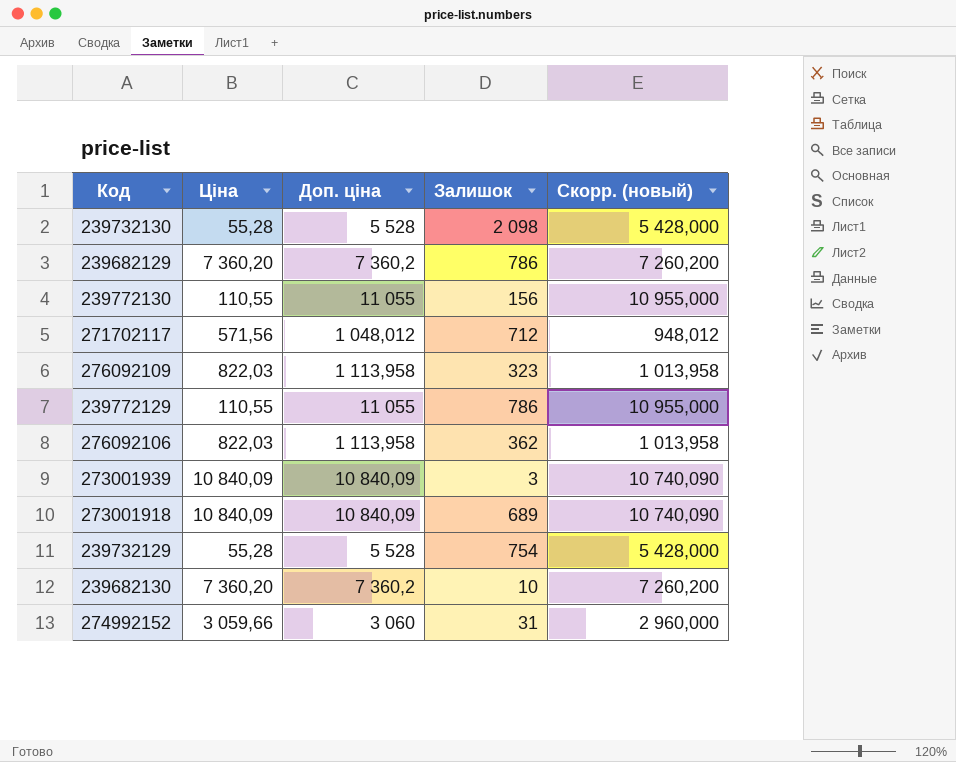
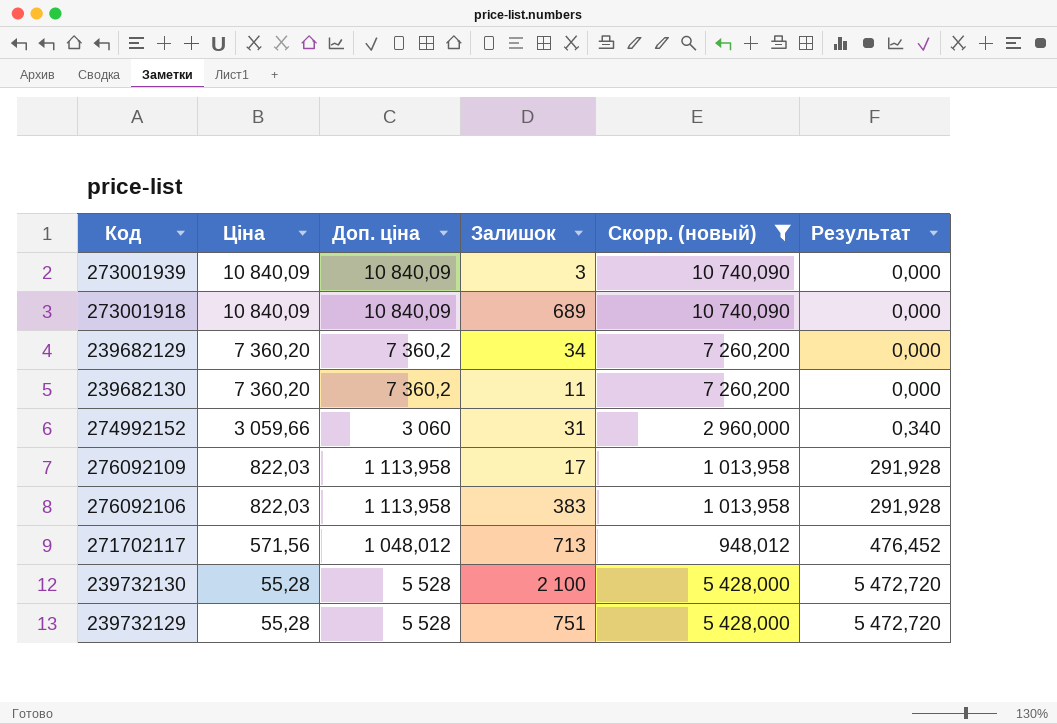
filter: none -> Скорр. (новый) != 10 955,000
row order: none -> Ціна descending
column Результат | formula: none -> [Доп. ціна] - [Ціна]
239682129 | Залишок: 786 -> 34
239682130 | Залишок: 10 -> 11
276092109 | Залишок: 323 -> 17
276092106 | Залишок: 362 -> 383
271702117 | Залишок: 712 -> 713
239732130 | Залишок: 2 098 -> 2 100
239732129 | Залишок: 754 -> 751

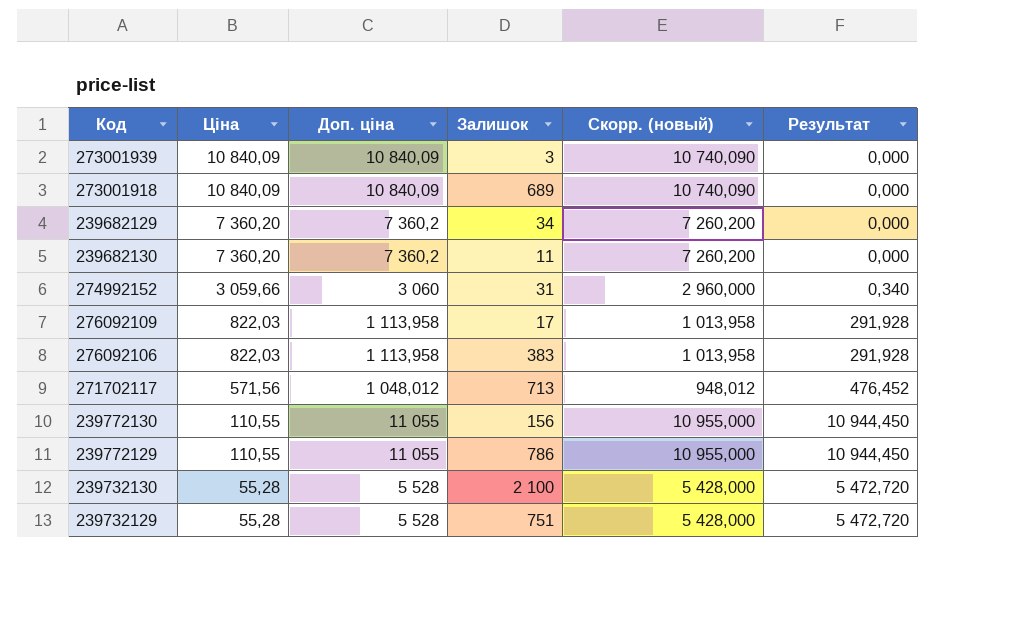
filter: Скорр. (новый) != 10 955,000 -> none

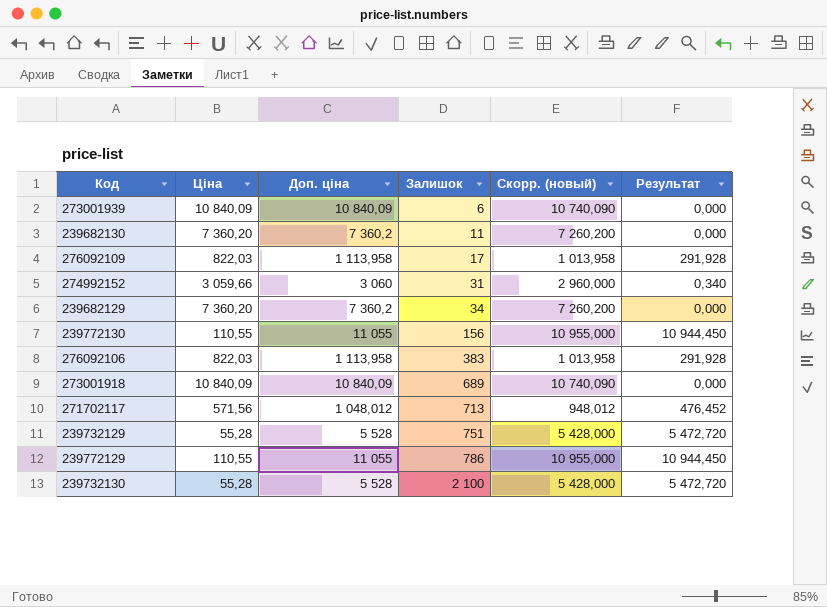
row order: Ціна descending -> Залишок ascending
273001939 | Залишок: 3 -> 6

